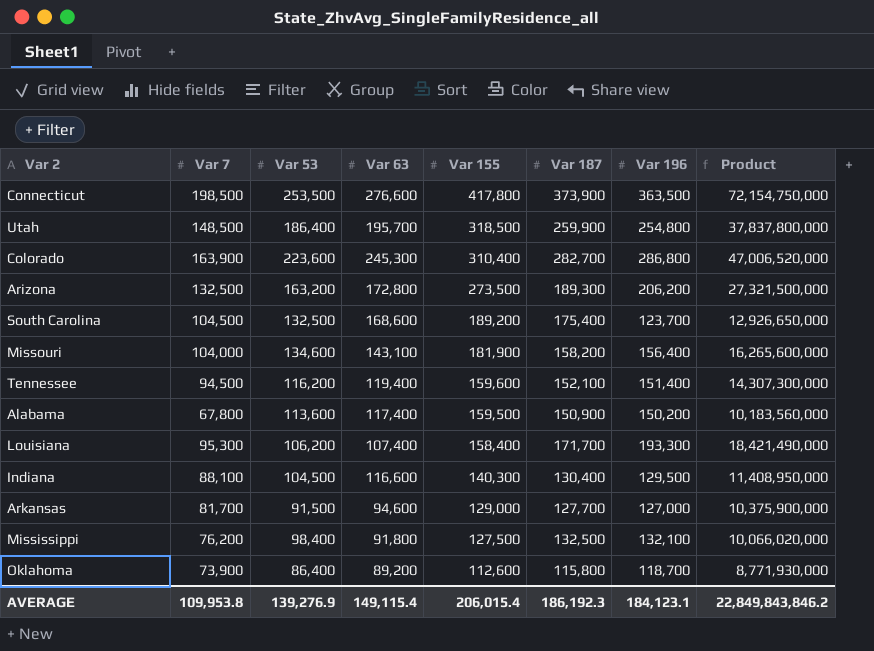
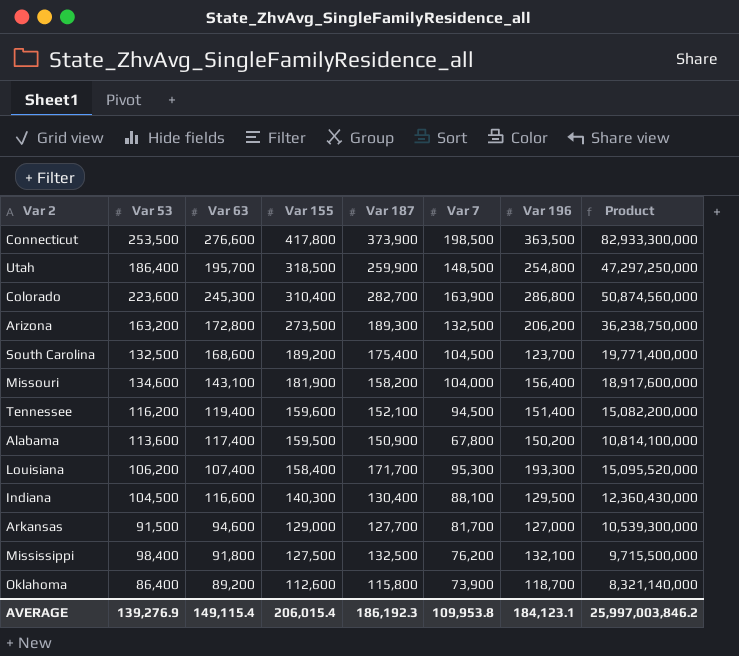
column Var 7 | position: 2 -> 6
column Product | formula: [Var 7] * [Var 196] -> [Var 155] * [Var 7]
AVERAGE | Product: 22,849,843,846.2 -> 25,997,003,846.2

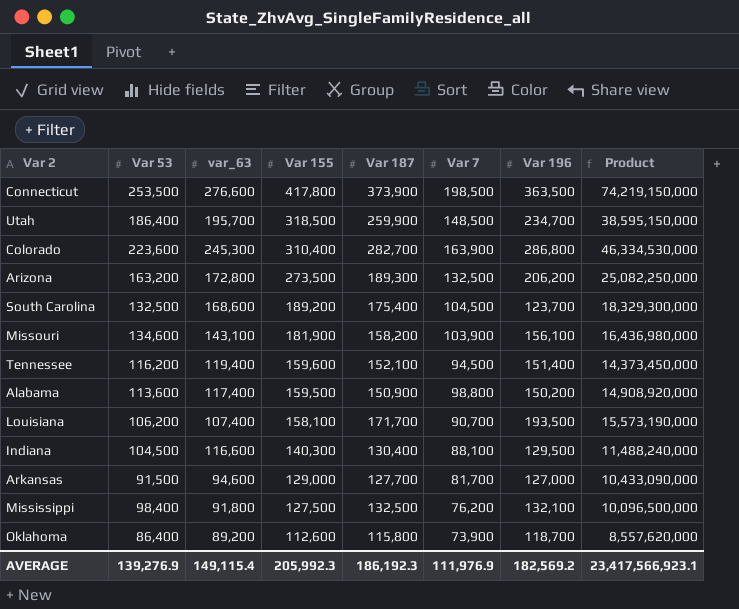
column name: Var 63 -> var_63
column Product | formula: [Var 155] * [Var 7] -> [Var 187] * [Var 7]
Utah | Var 196: 254,800 -> 234,700
Missouri | Var 7: 104,000 -> 103,900
Missouri | Var 196: 156,400 -> 156,100
Alabama | Var 7: 67,800 -> 98,800
Louisiana | Var 155: 158,400 -> 158,100
Louisiana | Var 7: 95,300 -> 90,700
Louisiana | Var 196: 193,300 -> 193,500
AVERAGE | Var 155: 206,015.4 -> 205,992.3
AVERAGE | Var 7: 109,953.8 -> 111,976.9
AVERAGE | Var 196: 184,123.1 -> 182,569.2
AVERAGE | Product: 25,997,003,846.2 -> 23,417,566,923.1

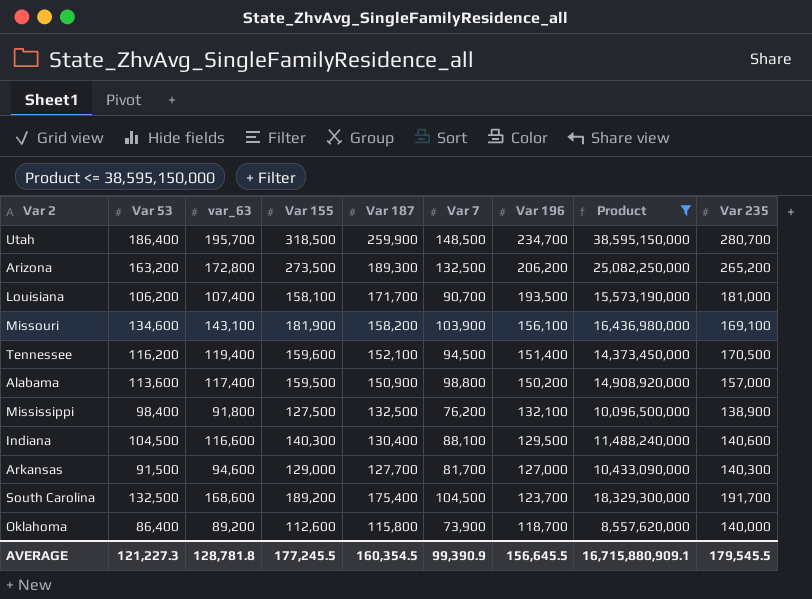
filter: none -> Product <= 38,595,150,000
row order: Var 155 descending -> Var 196 descending
column Var 235 | position: none -> 9
AVERAGE | Var 53: 139,276.9 -> 121,227.3
AVERAGE | var_63: 149,115.4 -> 128,781.8
AVERAGE | Var 155: 205,992.3 -> 177,245.5
AVERAGE | Var 187: 186,192.3 -> 160,354.5
AVERAGE | Var 7: 111,976.9 -> 99,390.9
AVERAGE | Var 196: 182,569.2 -> 156,645.5
AVERAGE | Product: 23,417,566,923.1 -> 16,715,880,909.1

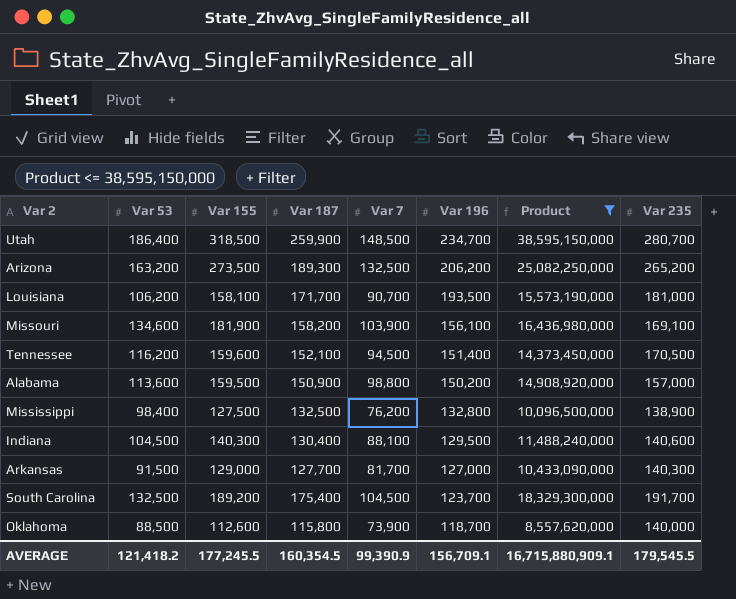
column var_63 | position: 3 -> none
Mississippi | Var 196: 132,100 -> 132,800
Oklahoma | Var 53: 86,400 -> 88,500
AVERAGE | Var 53: 121,227.3 -> 121,418.2
AVERAGE | Var 196: 156,645.5 -> 156,709.1

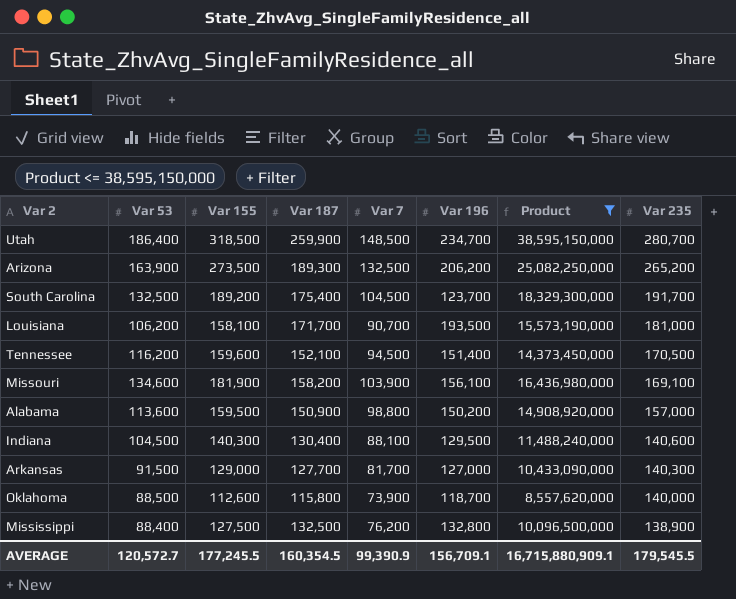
row order: Var 196 descending -> Var 235 descending
Arizona | Var 53: 163,200 -> 163,900
Mississippi | Var 53: 98,400 -> 88,400
AVERAGE | Var 53: 121,418.2 -> 120,572.7

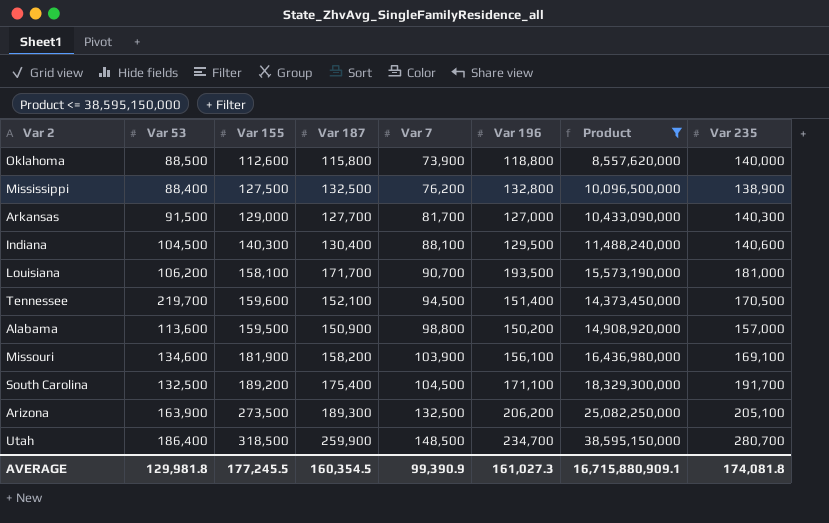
row order: Var 235 descending -> Var 7 ascending
Oklahoma | Var 196: 118,700 -> 118,800
Tennessee | Var 53: 116,200 -> 219,700
South Carolina | Var 196: 123,700 -> 171,100
Arizona | Var 235: 265,200 -> 205,100
AVERAGE | Var 53: 120,572.7 -> 129,981.8
AVERAGE | Var 196: 156,709.1 -> 161,027.3
AVERAGE | Var 235: 179,545.5 -> 174,081.8

